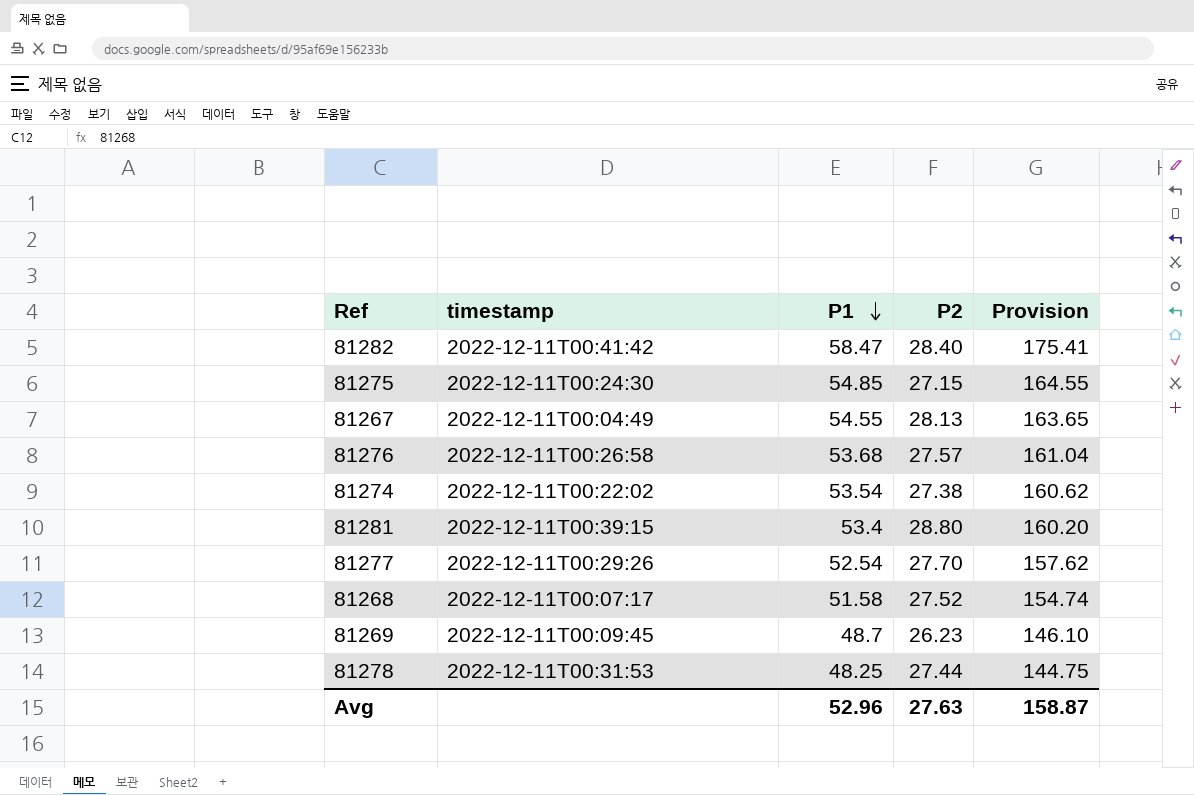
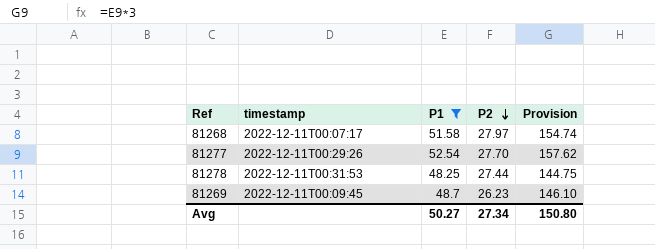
filter: none -> P1 <= 52.54
row order: P1 descending -> P2 descending
81268 | P2: 27.52 -> 27.97
Avg | P1: 52.96 -> 50.27
Avg | P2: 27.63 -> 27.34
Avg | Provision: 158.87 -> 150.80

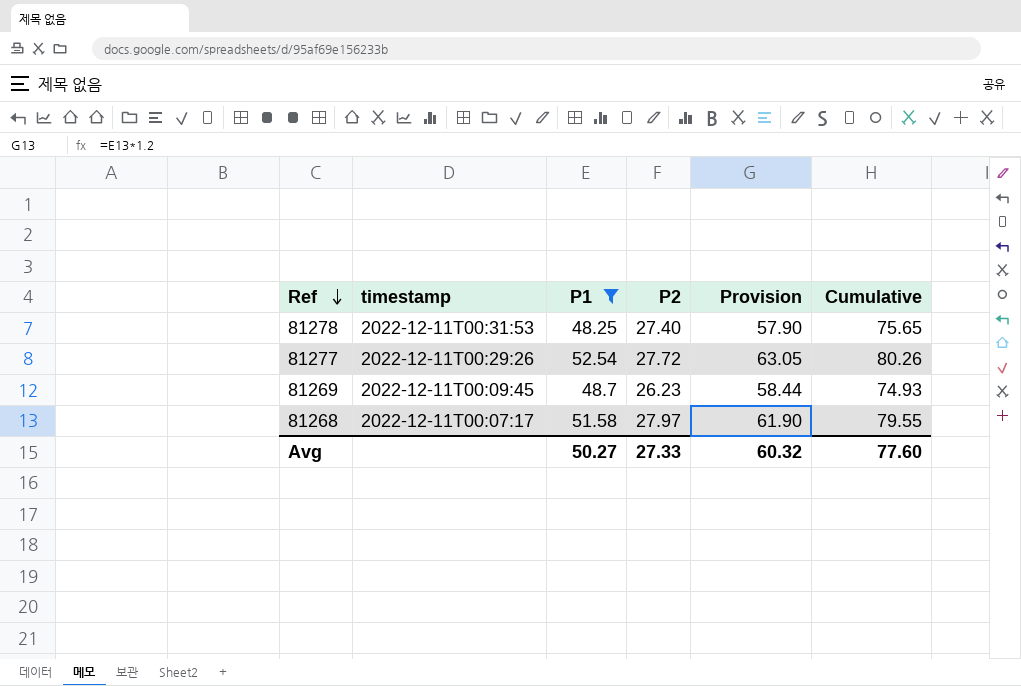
row order: P2 descending -> Ref descending
column Provision | formula: [P1] * 3 -> [P1] * 1.2
column Cumulative | formula: none -> [P1] + [P2]
81278 | P2: 27.44 -> 27.40
81277 | P2: 27.70 -> 27.72
Avg | P2: 27.34 -> 27.33
Avg | Provision: 150.80 -> 60.32

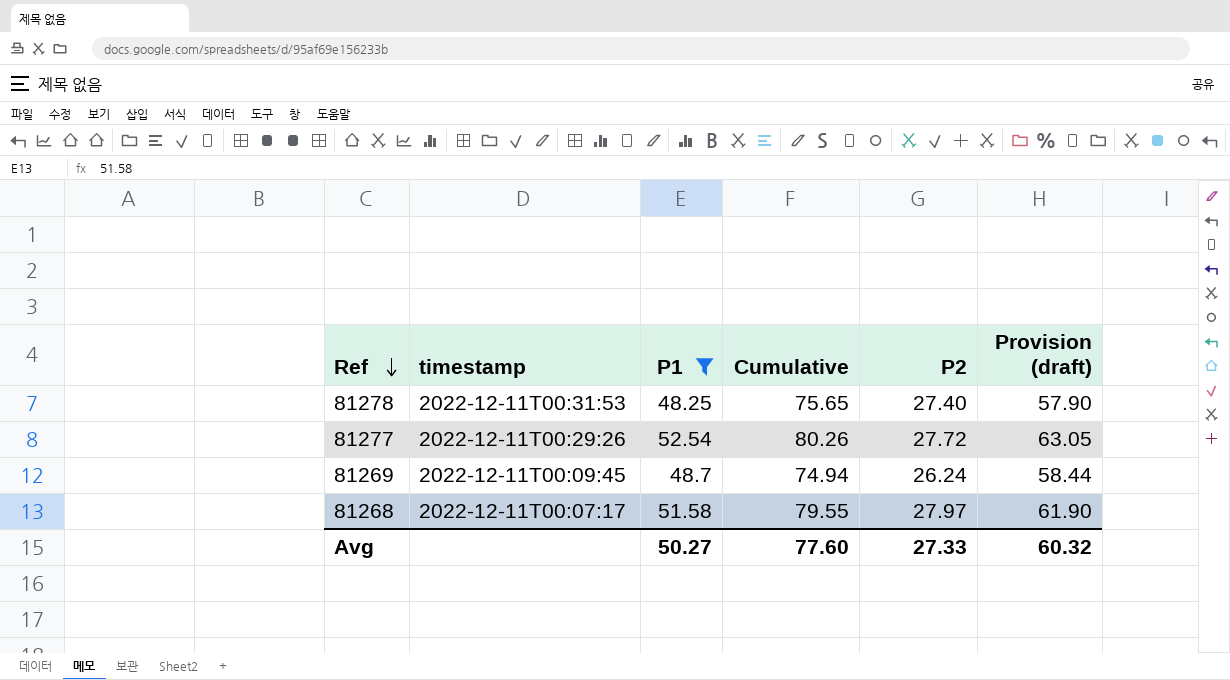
column Cumulative | position: 6 -> 4
column name: Provision -> Provision (draft)
81269 | Cumulative: 74.93 -> 74.94
81269 | P2: 26.23 -> 26.24

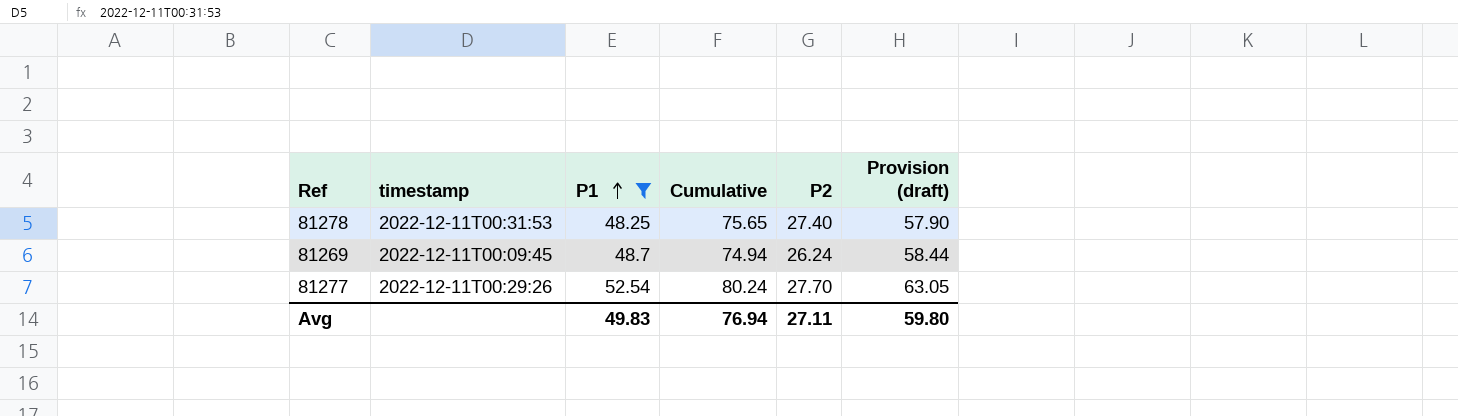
row order: Ref descending -> P1 ascending
row 81268: 2022-12-11T00:07:17 | 51.58 | 79.55 | 27.97 | 61.90 -> none
81277 | Cumulative: 80.26 -> 80.24
81277 | P2: 27.72 -> 27.70
Avg | P1: 50.27 -> 49.83
Avg | Cumulative: 77.60 -> 76.94
Avg | P2: 27.33 -> 27.11
Avg | Provision (draft): 60.32 -> 59.80

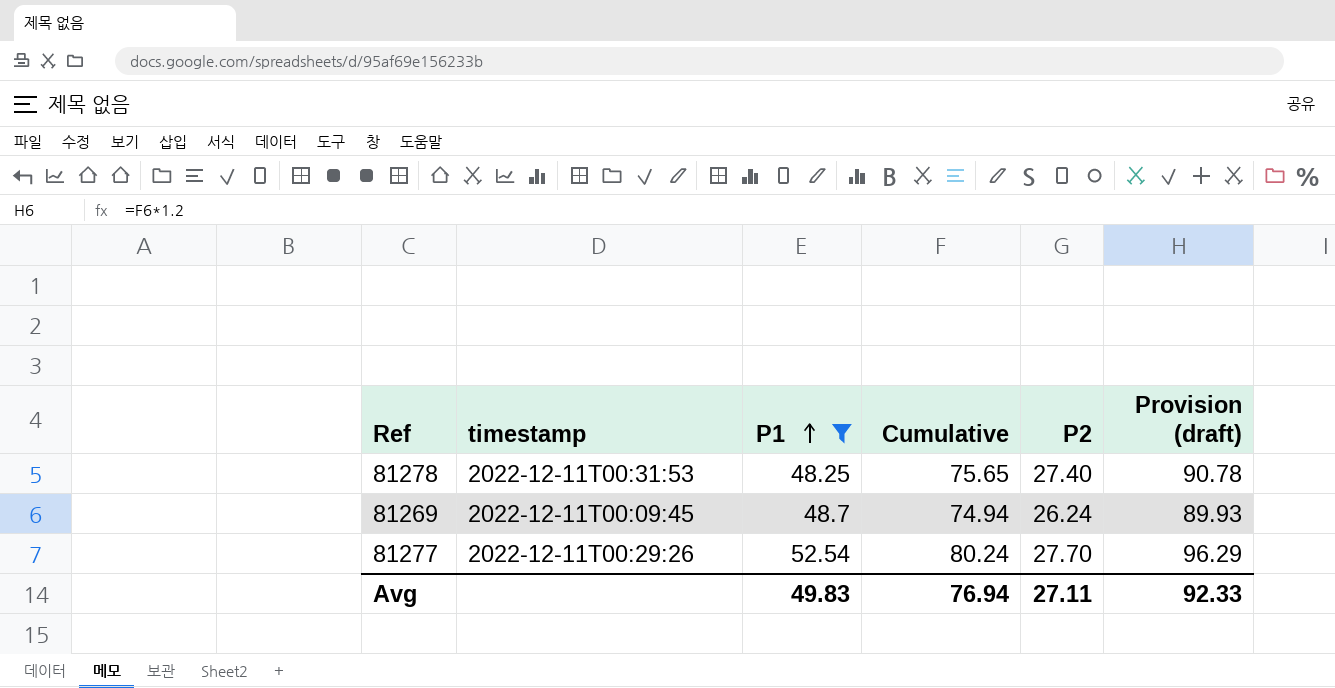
column Provision (draft) | formula: [P1] * 1.2 -> [Cumulative] * 1.2
Avg | Provision (draft): 59.80 -> 92.33

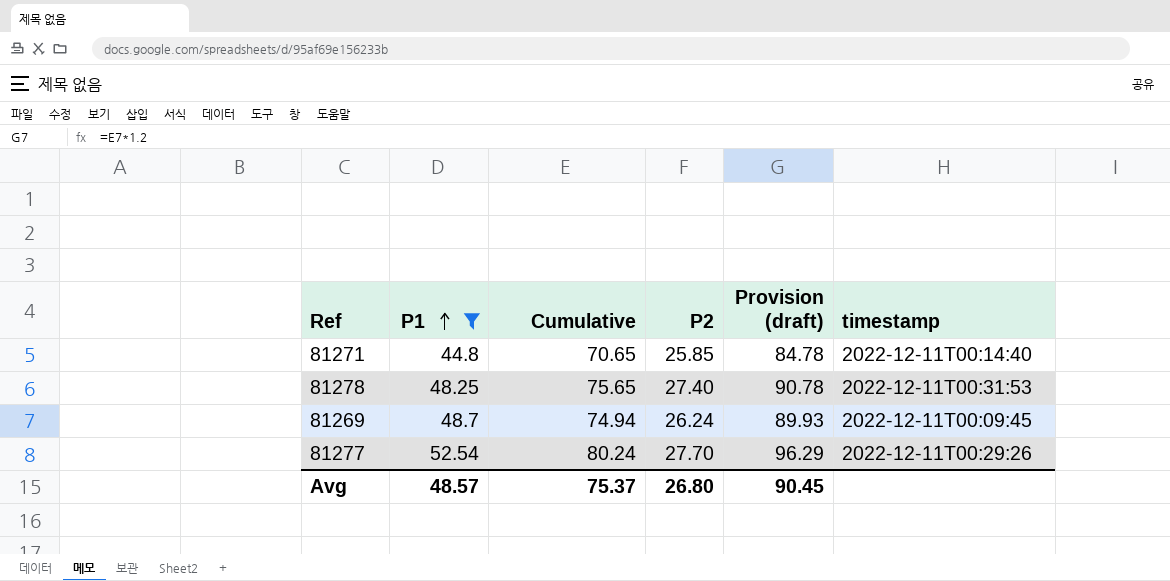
column timestamp | position: 2 -> 6
row 81271: none -> 44.8 | 70.65 | 25.85 | 84.78 | 2022-12-11T00:14:40
Avg | P1: 49.83 -> 48.57
Avg | Cumulative: 76.94 -> 75.37
Avg | P2: 27.11 -> 26.80
Avg | Provision (draft): 92.33 -> 90.45

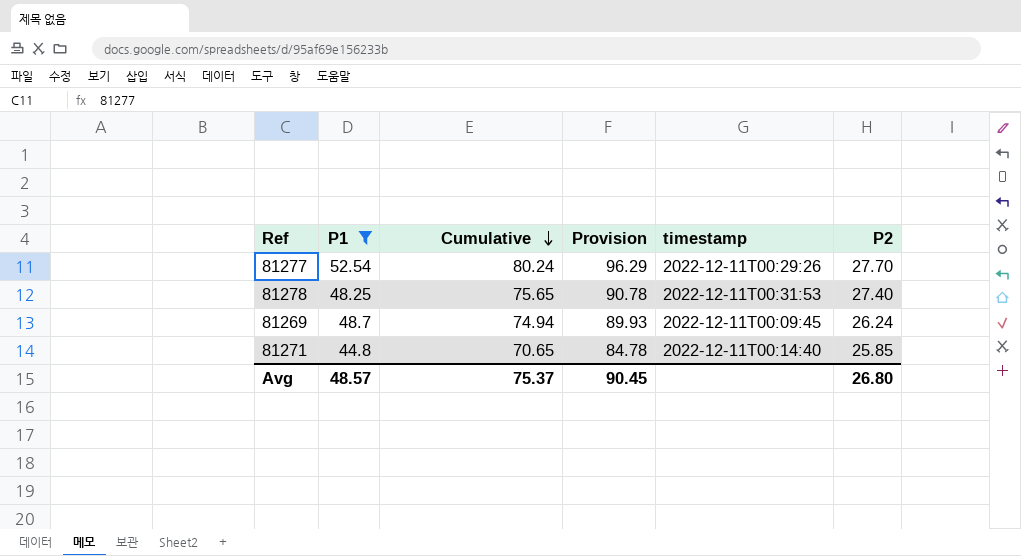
row order: P1 ascending -> Cumulative descending
column name: Provision (draft) -> Provision
column P2 | position: 4 -> 6

